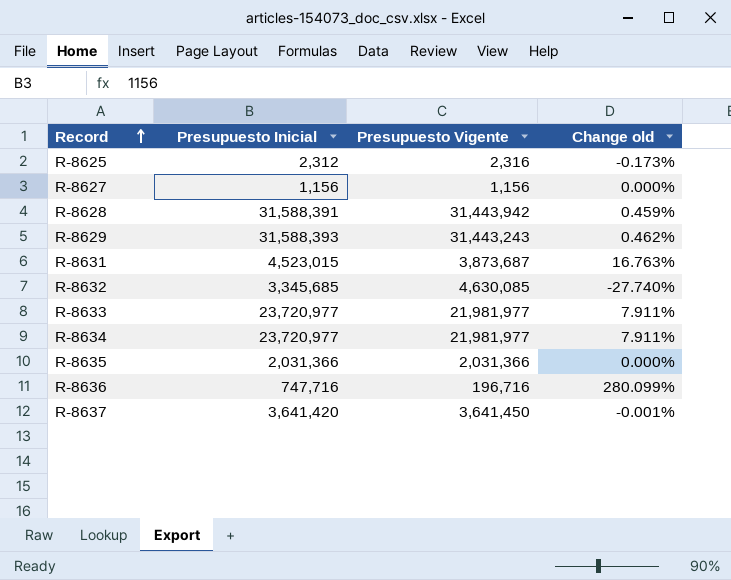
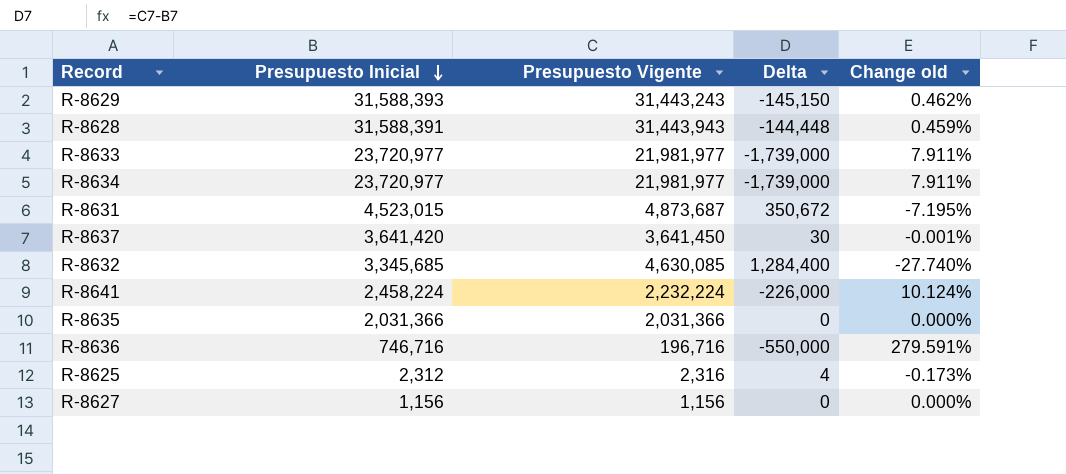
row order: Record ascending -> Presupuesto Inicial descending
column Delta | formula: none -> [Presupuesto Vigente] - [Presupuesto Inicial]
R-8628 | Presupuesto Vigente: 31,443,942 -> 31,443,943
R-8631 | Presupuesto Vigente: 3,873,687 -> 4,873,687
R-8631 | Change old: 16.763% -> -7.195%
row R-8641: none -> 2,458,224 | 2,232,224 | -226,000 | 10.124%
R-8636 | Presupuesto Inicial: 747,716 -> 746,716
R-8636 | Change old: 280.099% -> 279.591%

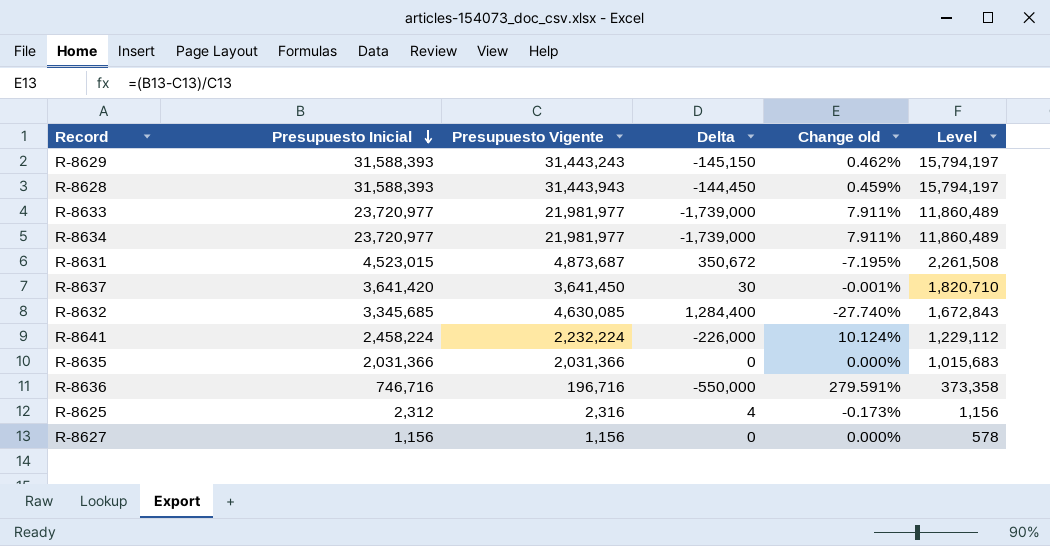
column Level | formula: none -> [Presupuesto Inicial] * 0.5
R-8628 | Presupuesto Inicial: 31,588,391 -> 31,588,393
R-8628 | Delta: -144,448 -> -144,450

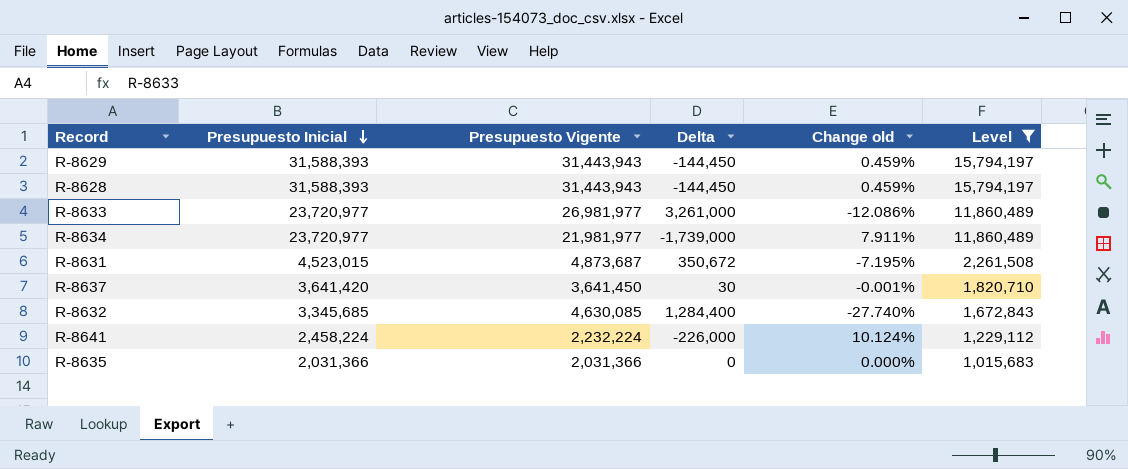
filter: none -> Level >= 1,015,683
R-8629 | Presupuesto Vigente: 31,443,243 -> 31,443,943
R-8629 | Delta: -145,150 -> -144,450
R-8629 | Change old: 0.462% -> 0.459%
R-8633 | Presupuesto Vigente: 21,981,977 -> 26,981,977
R-8633 | Delta: -1,739,000 -> 3,261,000
R-8633 | Change old: 7.911% -> -12.086%

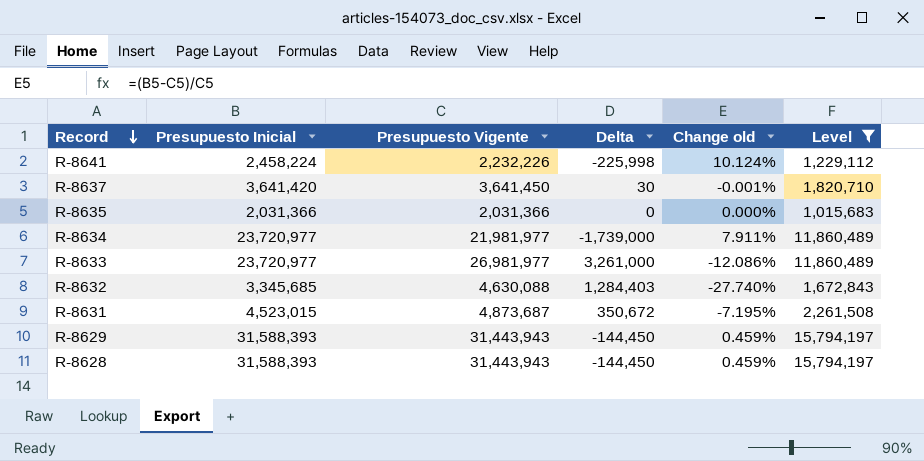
row order: Presupuesto Inicial descending -> Record descending
R-8641 | Presupuesto Vigente: 2,232,224 -> 2,232,226
R-8641 | Delta: -226,000 -> -225,998
R-8632 | Presupuesto Vigente: 4,630,085 -> 4,630,088
R-8632 | Delta: 1,284,400 -> 1,284,403

